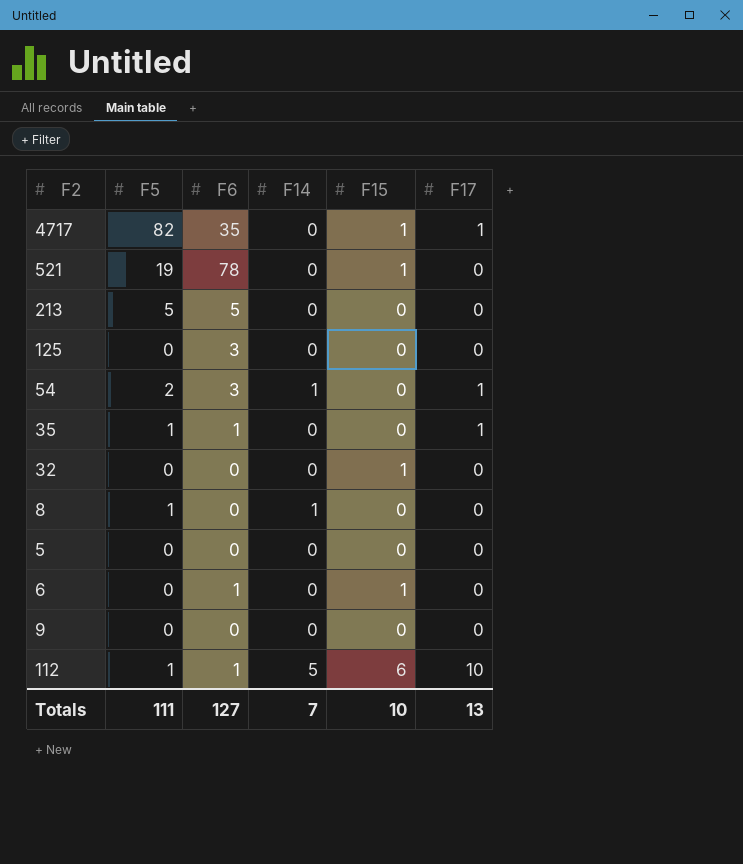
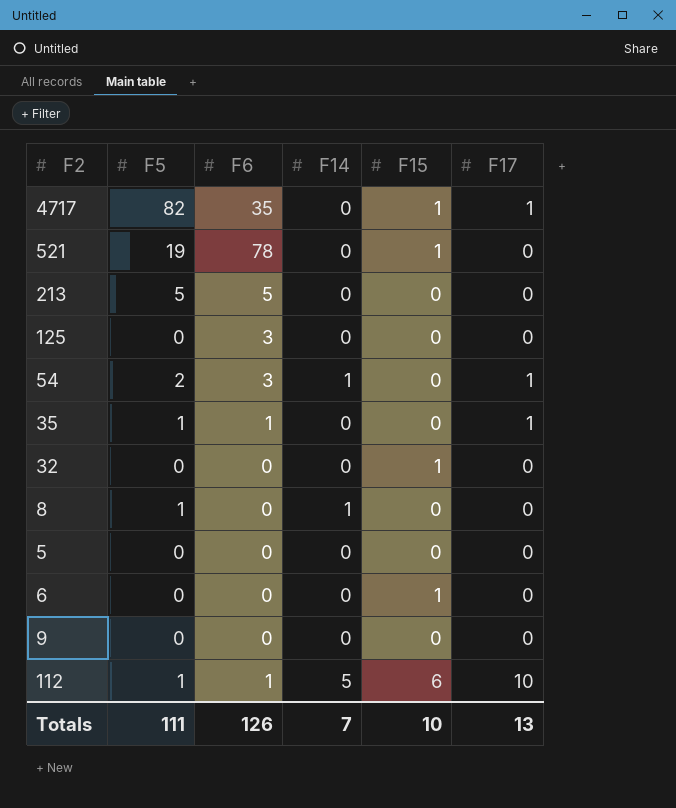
6 | F6: 1 -> 0
Totals | F6: 127 -> 126

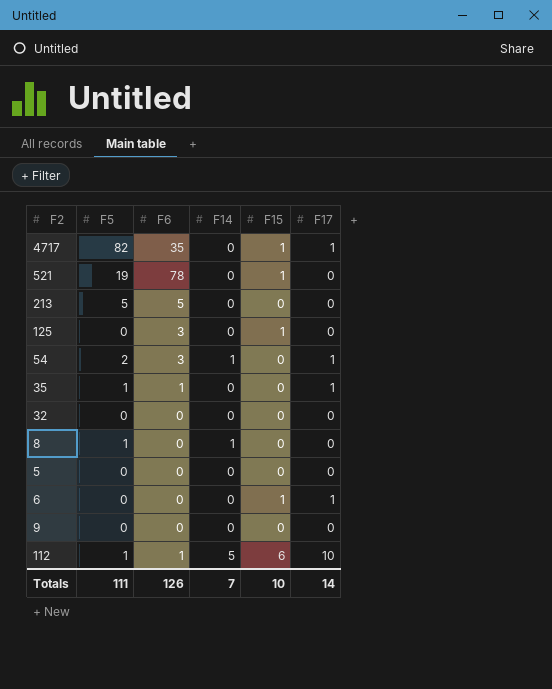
125 | F15: 0 -> 1
32 | F15: 1 -> 0
6 | F17: 0 -> 1
Totals | F17: 13 -> 14

